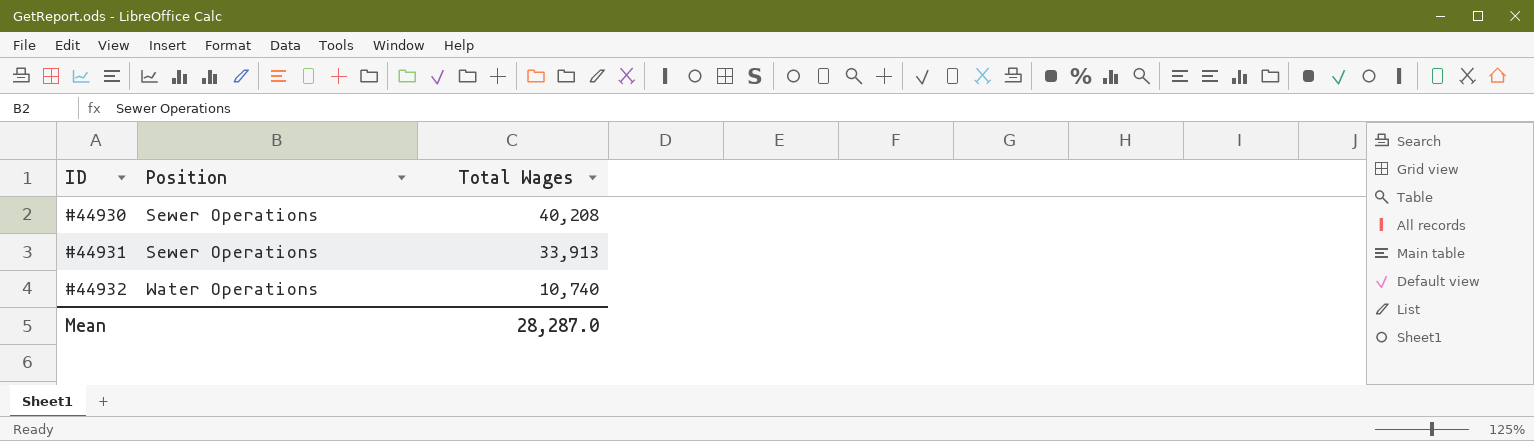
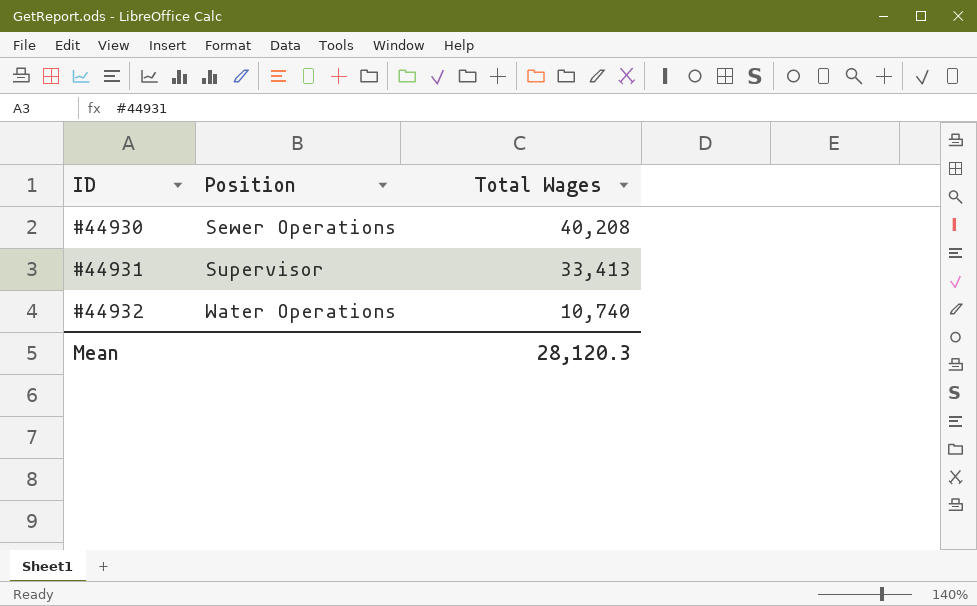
#44931 | Position: Sewer Operations -> Supervisor
#44931 | Total Wages: 33,913 -> 33,413
Mean | Total Wages: 28,287.0 -> 28,120.3

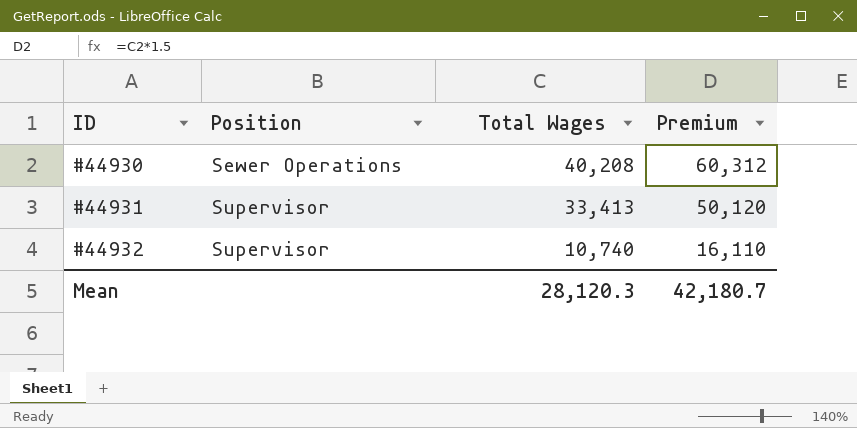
column Premium | formula: none -> [Total Wages] * 1.5
#44932 | Position: Water Operations -> Supervisor

